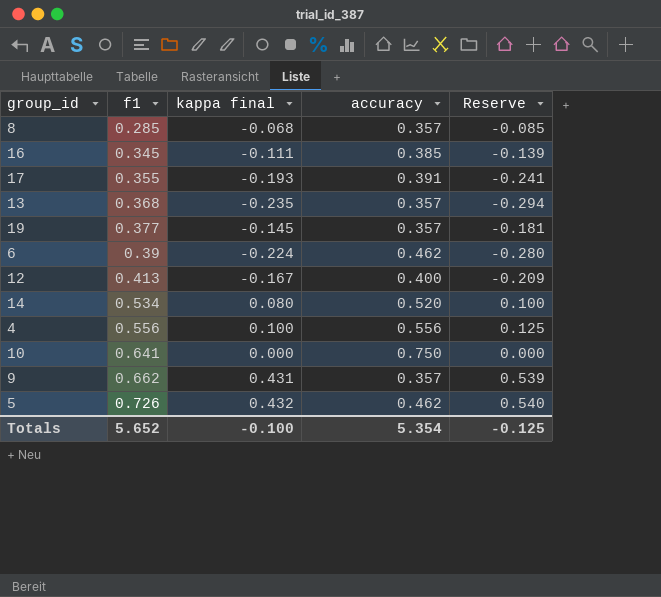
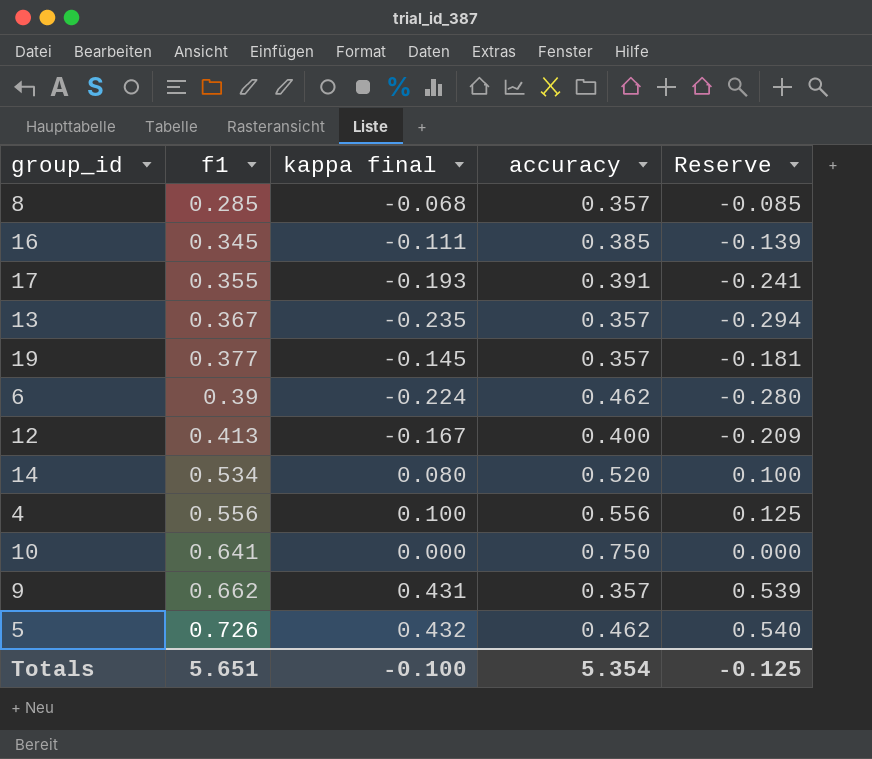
13 | f1: 0.368 -> 0.367
Totals | f1: 5.652 -> 5.651

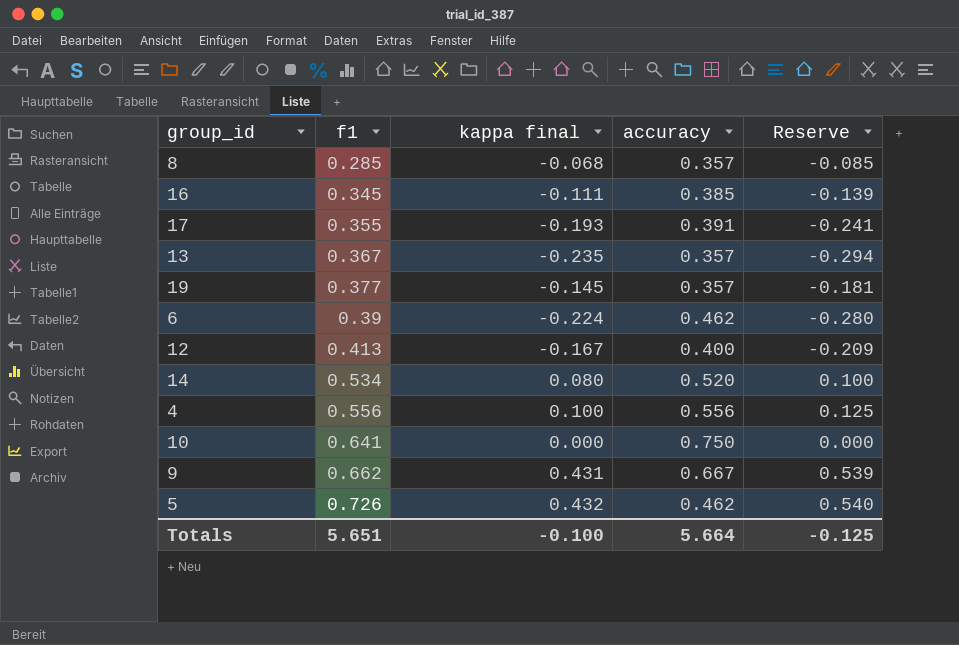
9 | accuracy: 0.357 -> 0.667
Totals | accuracy: 5.354 -> 5.664

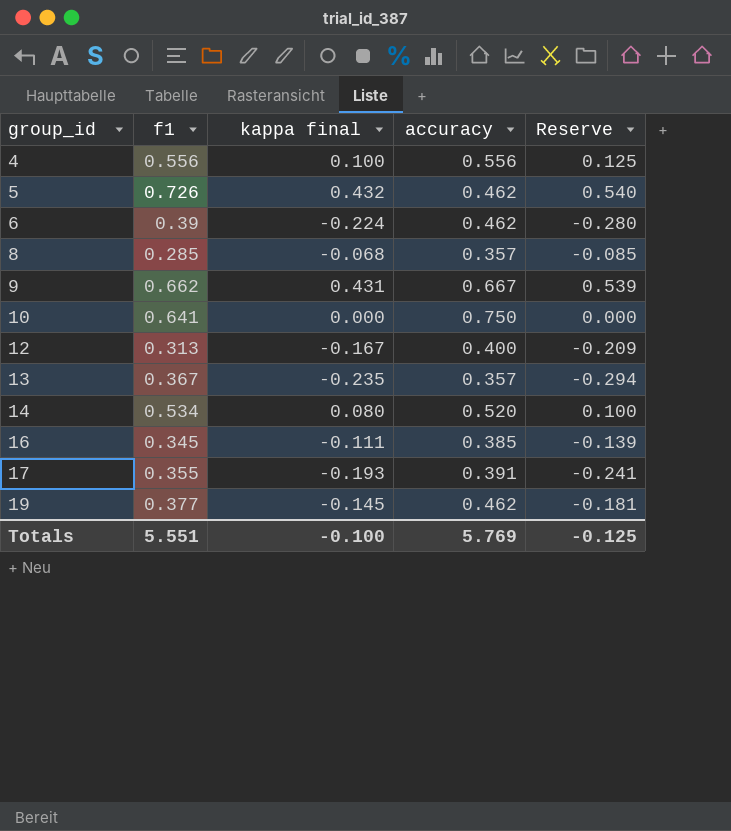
row order: f1 ascending -> group_id ascending
12 | f1: 0.413 -> 0.313
19 | accuracy: 0.357 -> 0.462
Totals | f1: 5.651 -> 5.551
Totals | accuracy: 5.664 -> 5.769

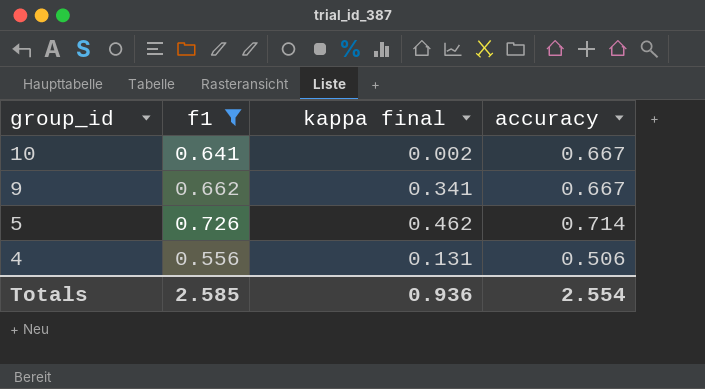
filter: none -> f1 >= 0.556
row order: group_id ascending -> group_id descending
column Reserve | formula: [kappa final] * 1.25 -> none
10 | kappa final: 0.000 -> 0.002
10 | accuracy: 0.750 -> 0.667
9 | kappa final: 0.431 -> 0.341
5 | kappa final: 0.432 -> 0.462
5 | accuracy: 0.462 -> 0.714
4 | kappa final: 0.100 -> 0.131
4 | accuracy: 0.556 -> 0.506
Totals | f1: 5.551 -> 2.585
Totals | kappa final: -0.100 -> 0.936
Totals | accuracy: 5.769 -> 2.554

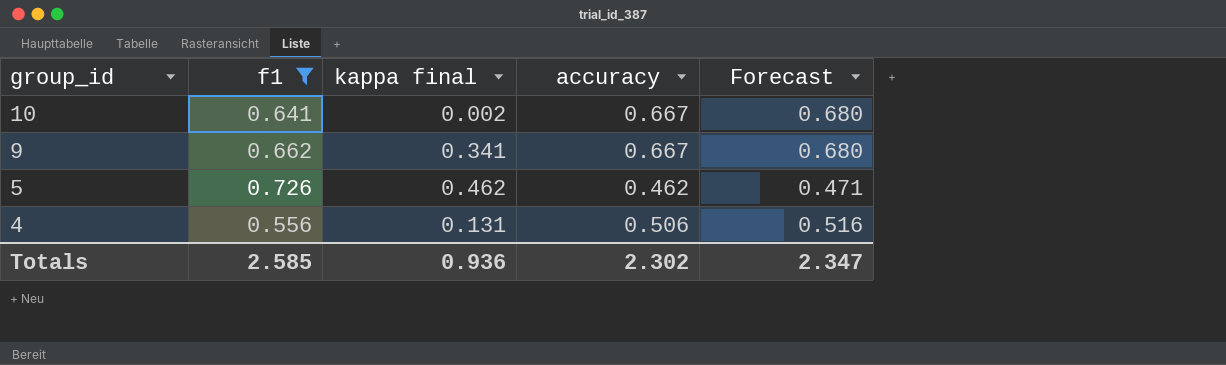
column Forecast | formula: none -> [accuracy] * 1.02
5 | accuracy: 0.714 -> 0.462
Totals | accuracy: 2.554 -> 2.302

